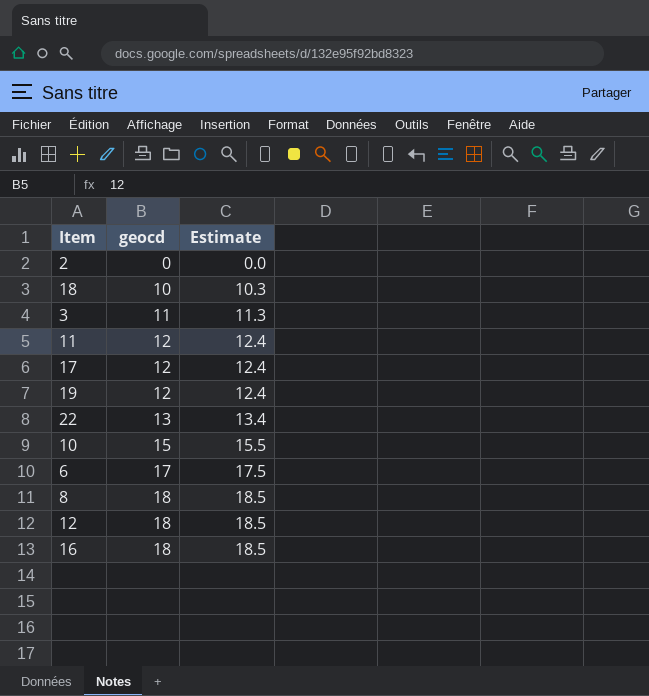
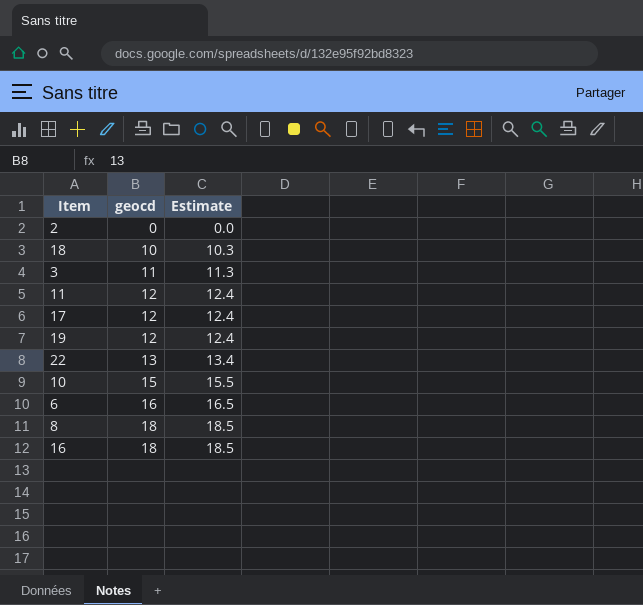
row 12: 18 | 18.5 -> none
6 | geocd: 17 -> 16
6 | Estimate: 17.5 -> 16.5

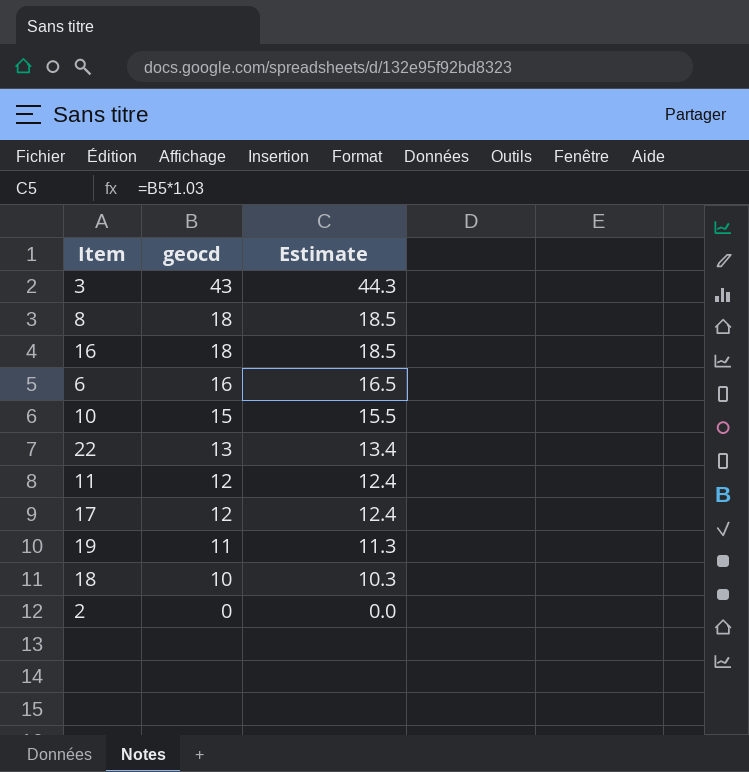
row order: geocd ascending -> geocd descending
3 | geocd: 11 -> 43
3 | Estimate: 11.3 -> 44.3
19 | geocd: 12 -> 11
19 | Estimate: 12.4 -> 11.3

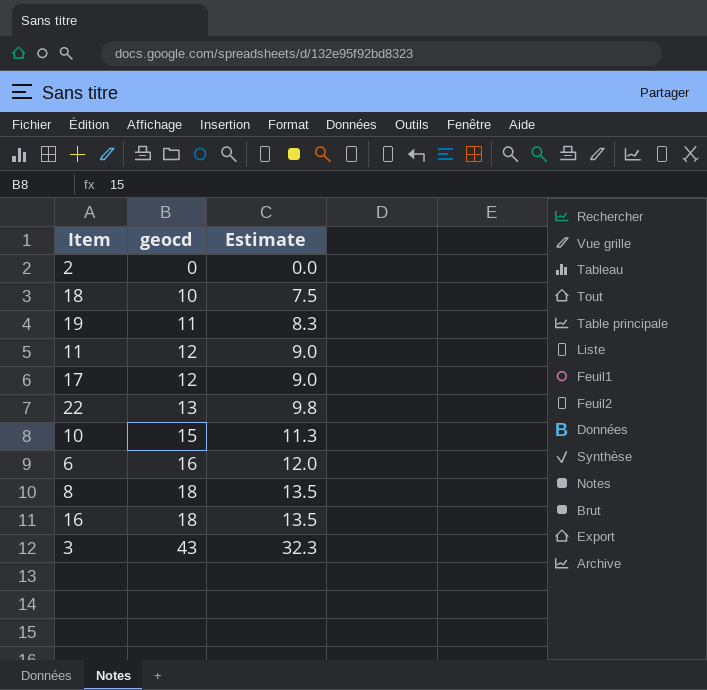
row order: geocd descending -> geocd ascending
column Estimate | formula: [geocd] * 1.03 -> [geocd] * 0.75

